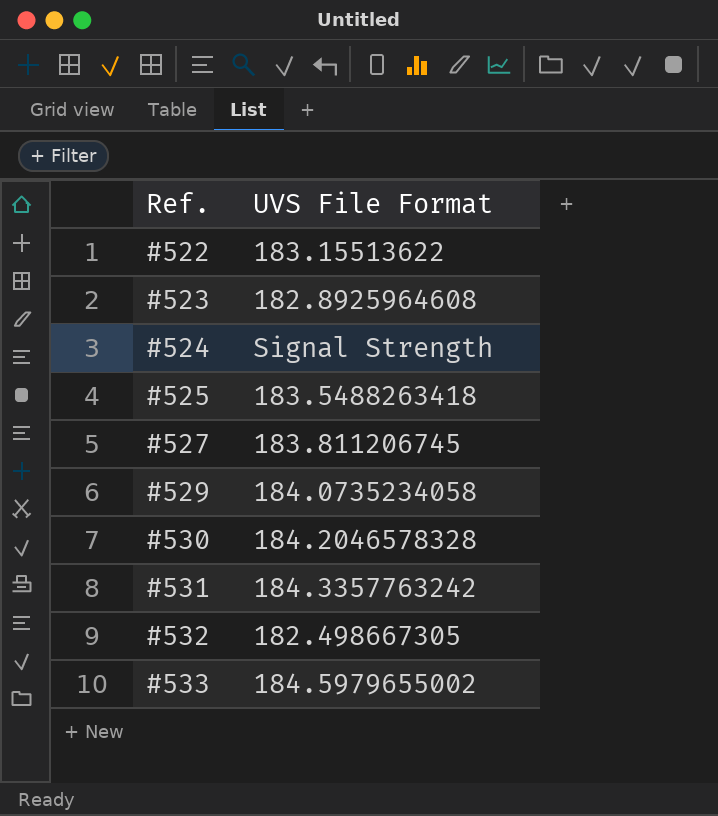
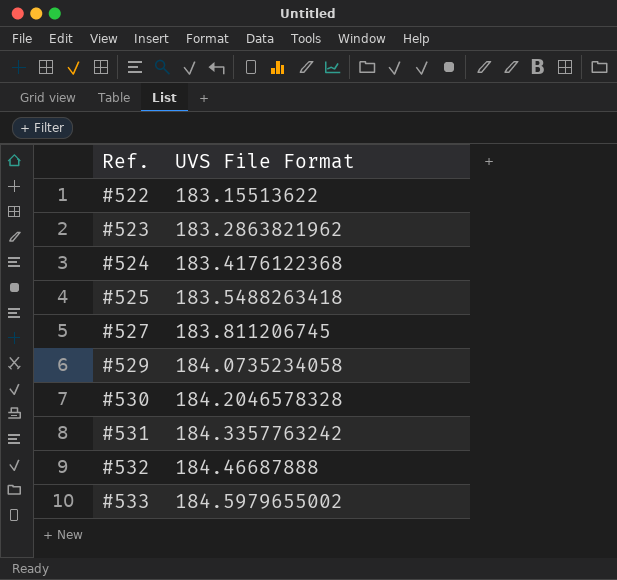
#523 | UVS File Format: 182.8925964608 -> 183.2863821962
#524 | UVS File Format: Signal Strength -> 183.4176122368
#532 | UVS File Format: 182.498667305 -> 184.46687888

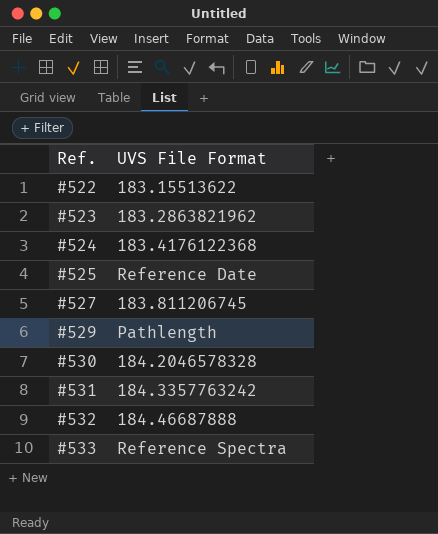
#525 | UVS File Format: 183.5488263418 -> Reference Date
#529 | UVS File Format: 184.0735234058 -> Pathlength
#533 | UVS File Format: 184.5979655002 -> Reference Spectra

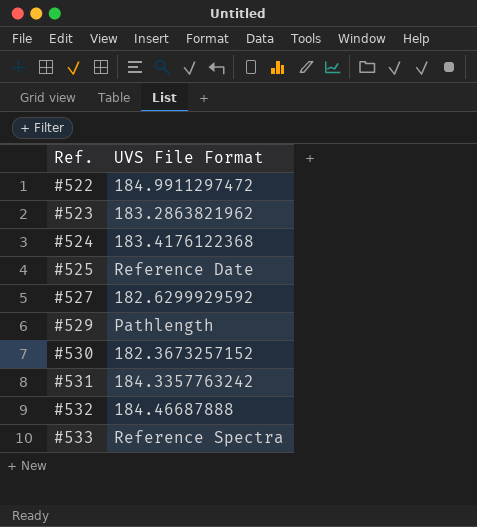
#522 | UVS File Format: 183.15513622 -> 184.9911297472
#527 | UVS File Format: 183.811206745 -> 182.6299929592
#530 | UVS File Format: 184.2046578328 -> 182.3673257152

